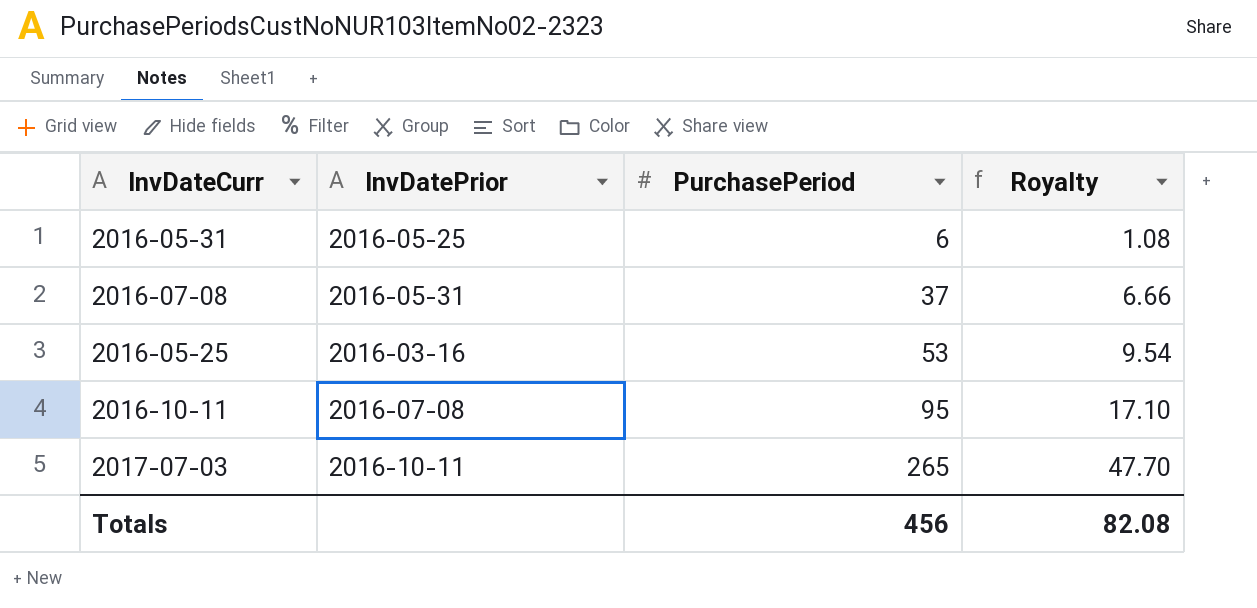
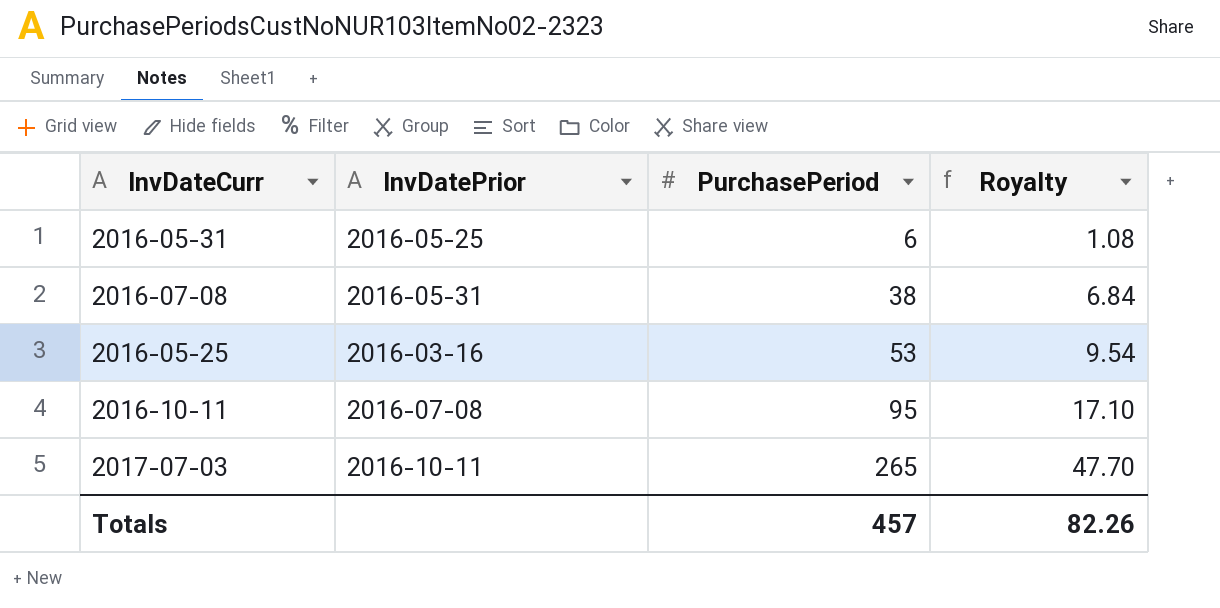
2016-07-08 | PurchasePeriod: 37 -> 38
2016-07-08 | Royalty: 6.66 -> 6.84
Totals | PurchasePeriod: 456 -> 457
Totals | Royalty: 82.08 -> 82.26

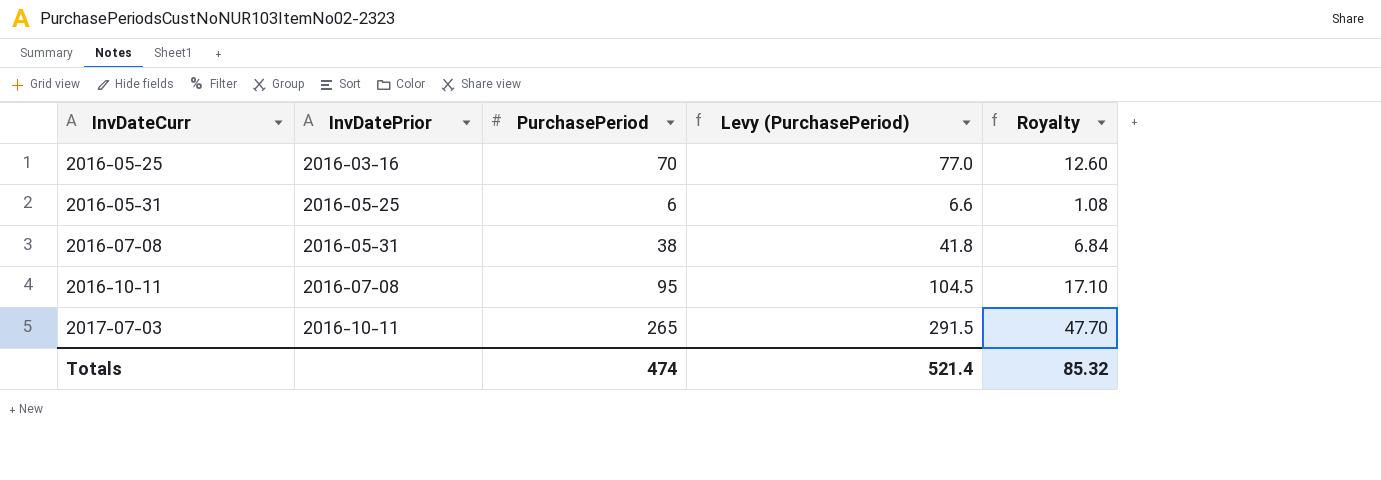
row order: PurchasePeriod ascending -> InvDateCurr ascending
column Levy (PurchasePeriod) | formula: none -> [PurchasePeriod] * 1.1
2016-05-25 | PurchasePeriod: 53 -> 70
2016-05-25 | Royalty: 9.54 -> 12.60
Totals | PurchasePeriod: 457 -> 474
Totals | Royalty: 82.26 -> 85.32

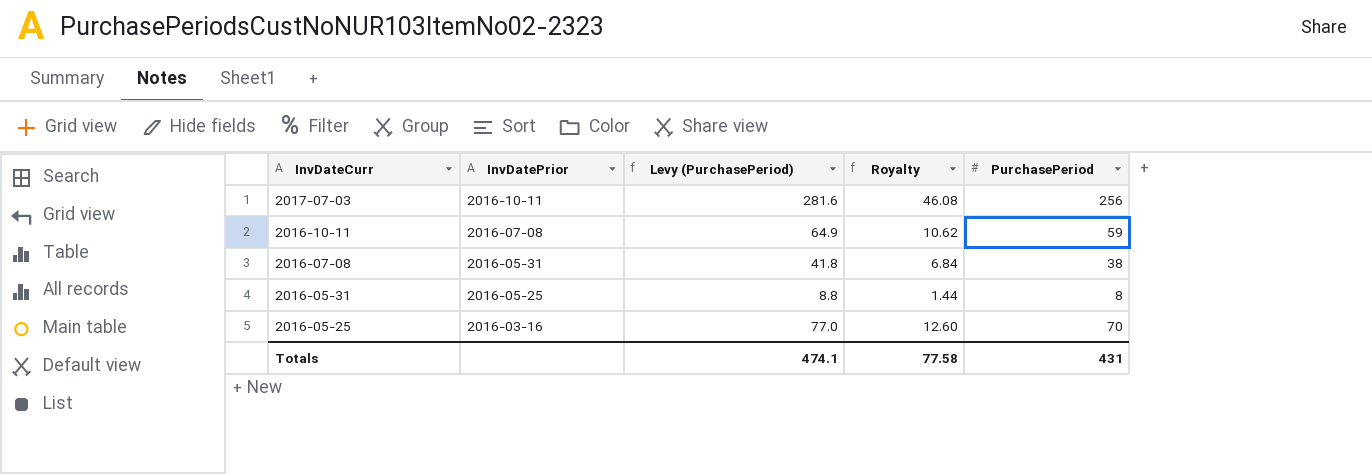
row order: InvDateCurr ascending -> InvDateCurr descending
column PurchasePeriod | position: 3 -> 5
2017-07-03 | Levy (PurchasePeriod): 291.5 -> 281.6
2017-07-03 | Royalty: 47.70 -> 46.08
2017-07-03 | PurchasePeriod: 265 -> 256
2016-10-11 | Levy (PurchasePeriod): 104.5 -> 64.9
2016-10-11 | Royalty: 17.10 -> 10.62
2016-10-11 | PurchasePeriod: 95 -> 59
2016-05-31 | Levy (PurchasePeriod): 6.6 -> 8.8
2016-05-31 | Royalty: 1.08 -> 1.44
2016-05-31 | PurchasePeriod: 6 -> 8
Totals | Levy (PurchasePeriod): 521.4 -> 474.1
Totals | Royalty: 85.32 -> 77.58
Totals | PurchasePeriod: 474 -> 431

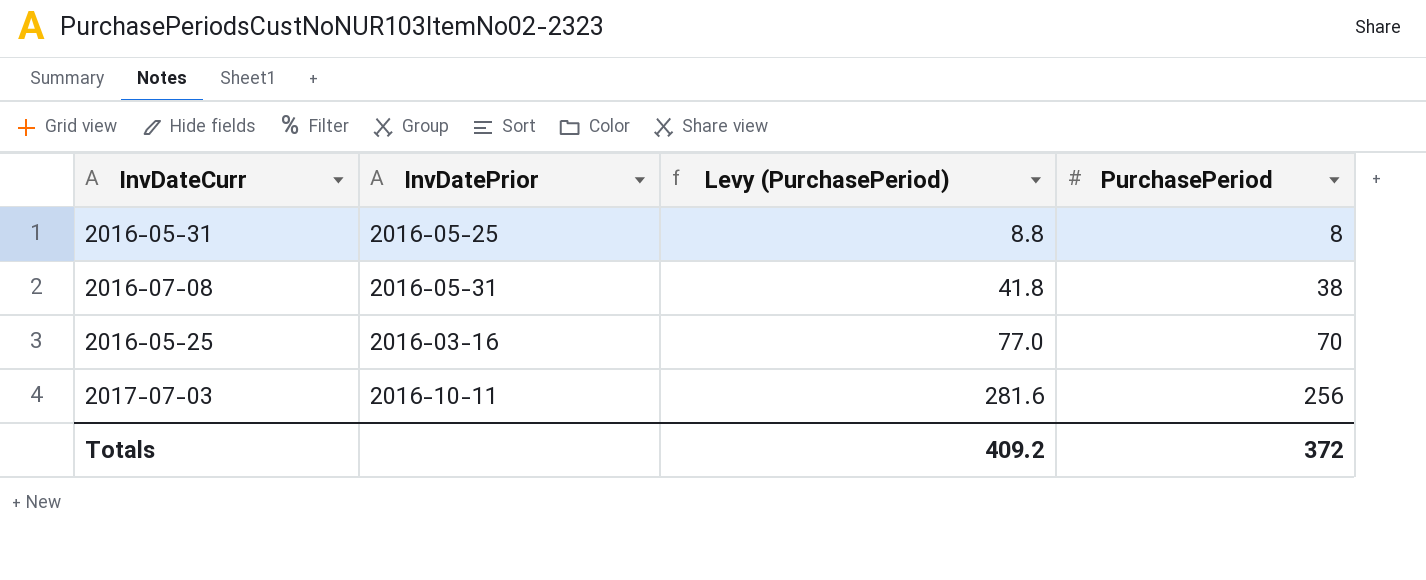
row order: InvDateCurr descending -> Levy (PurchasePeriod) ascending
column Royalty | formula: [PurchasePeriod] * 0.18 -> none
row 2016-10-11: 2016-07-08 | 64.9 | 10.62 | 59 -> none
Totals | Levy (PurchasePeriod): 474.1 -> 409.2
Totals | PurchasePeriod: 431 -> 372

